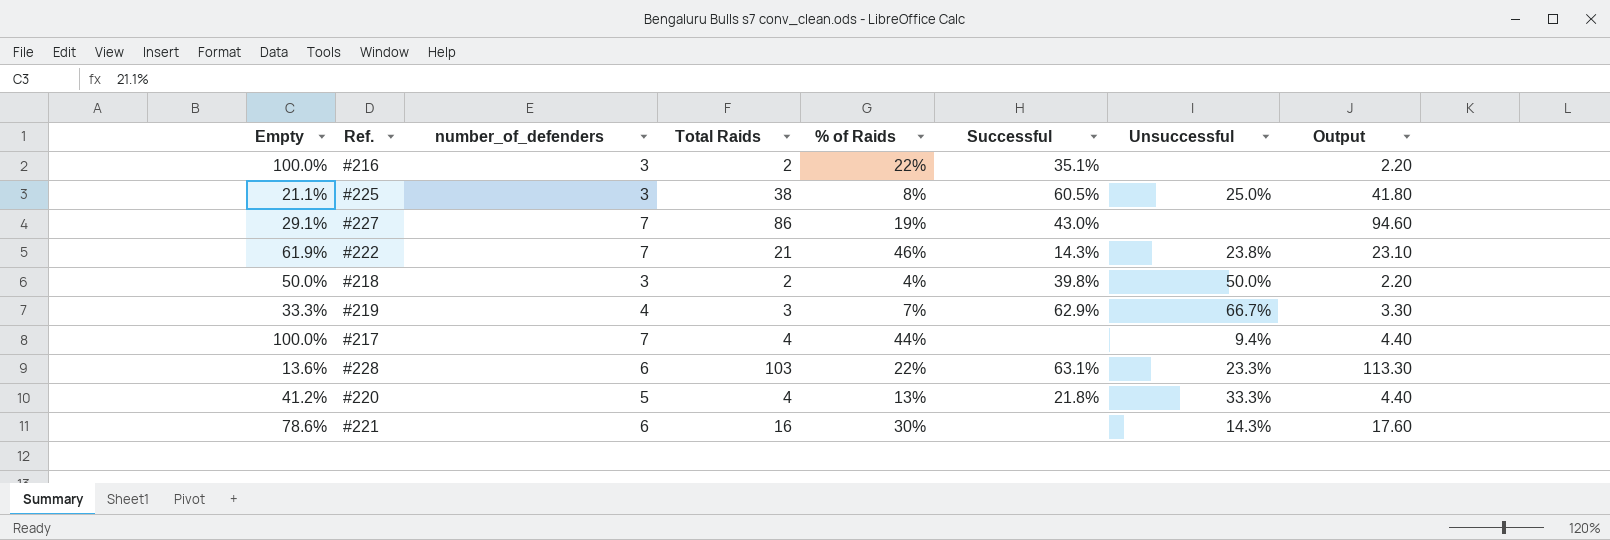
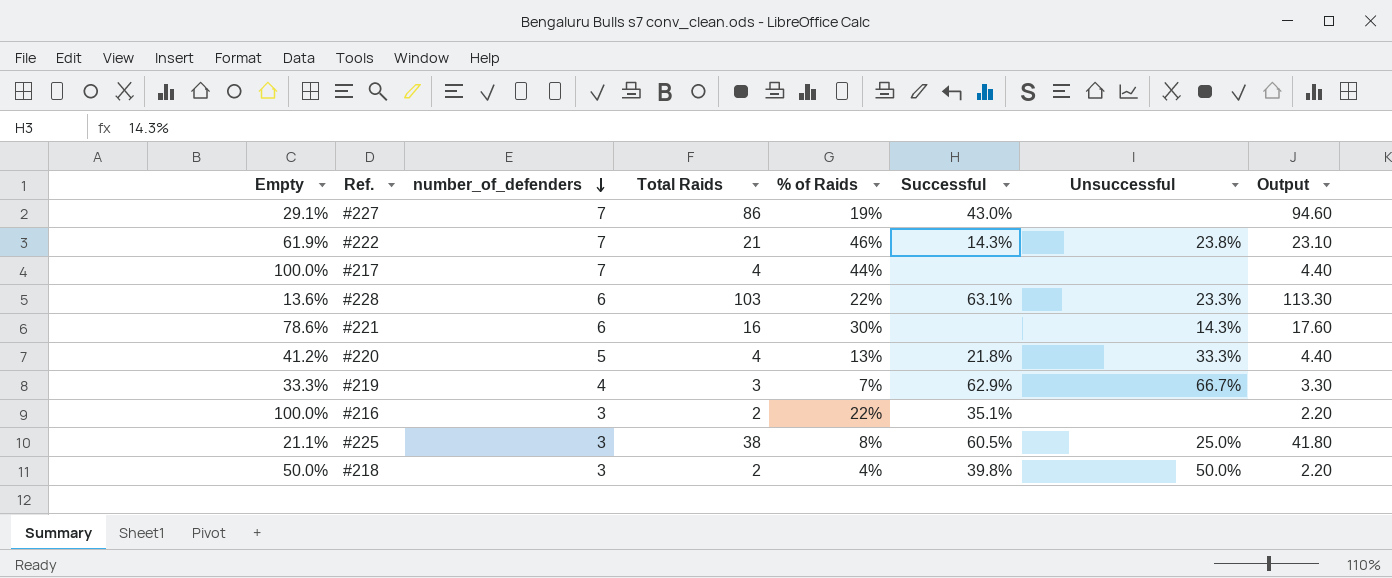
row order: none -> number_of_defenders descending
#217 | Unsuccessful: 9.4% -> none

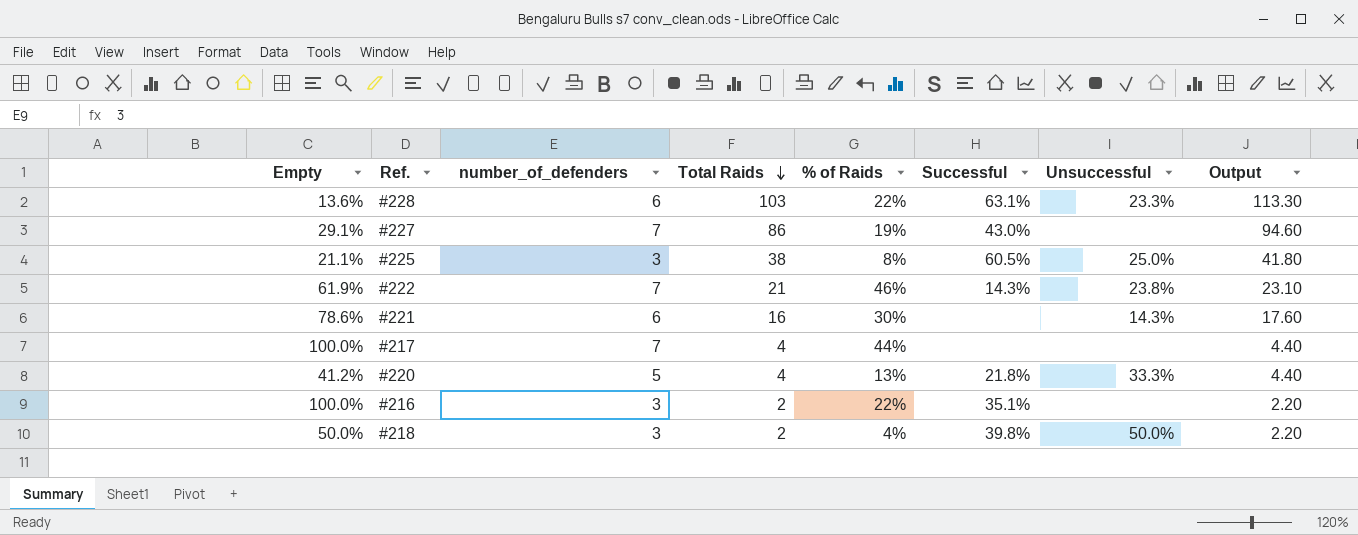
row order: number_of_defenders descending -> Total Raids descending
row #219: 33.3% | 4 | 3 | 7% | 62.9% | 66.7% | 3.30 -> none

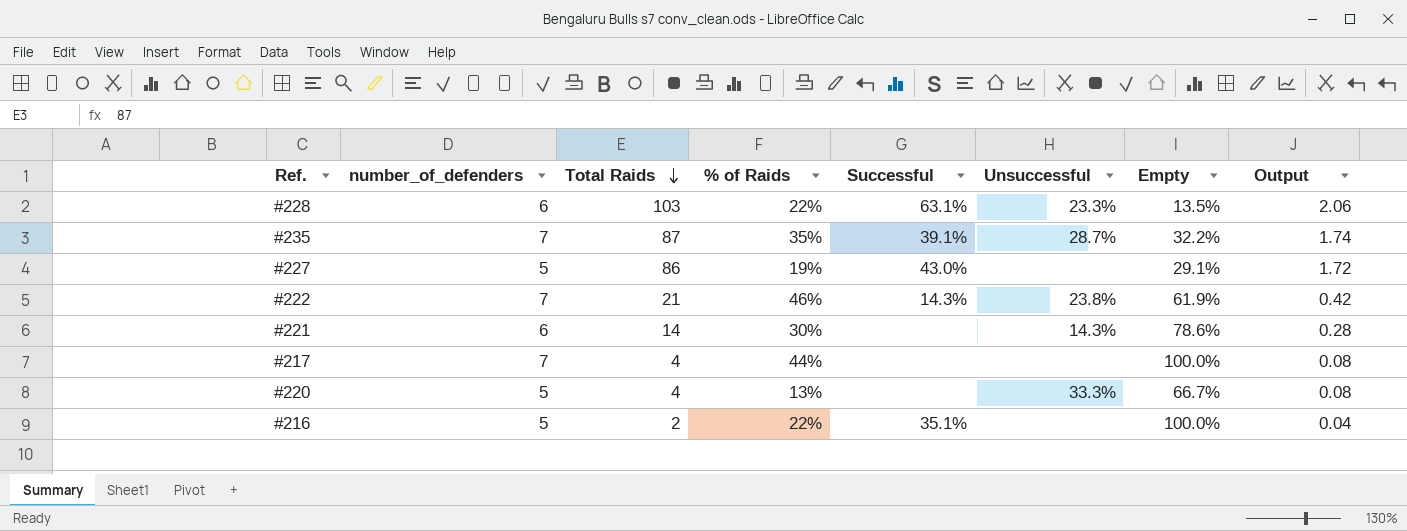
column Empty | position: 1 -> 7
column Output | formula: [Total Raids] * 1.1 -> [Total Raids] * 0.02
row #225: 21.1% | 3 | 38 | 8% | 60.5% | 25.0% | 41.80 -> none
row #218: 50.0% | 3 | 2 | 4% | 39.8% | 50.0% | 2.20 -> none
#228 | Empty: 13.6% -> 13.5%
row #235: none -> 7 | 87 | 35% | 39.1% | 28.7% | 32.2% | 1.74
#227 | number_of_defenders: 7 -> 5
#221 | Total Raids: 16 -> 14
#220 | Successful: 21.8% -> none
#220 | Empty: 41.2% -> 66.7%
#216 | number_of_defenders: 3 -> 5

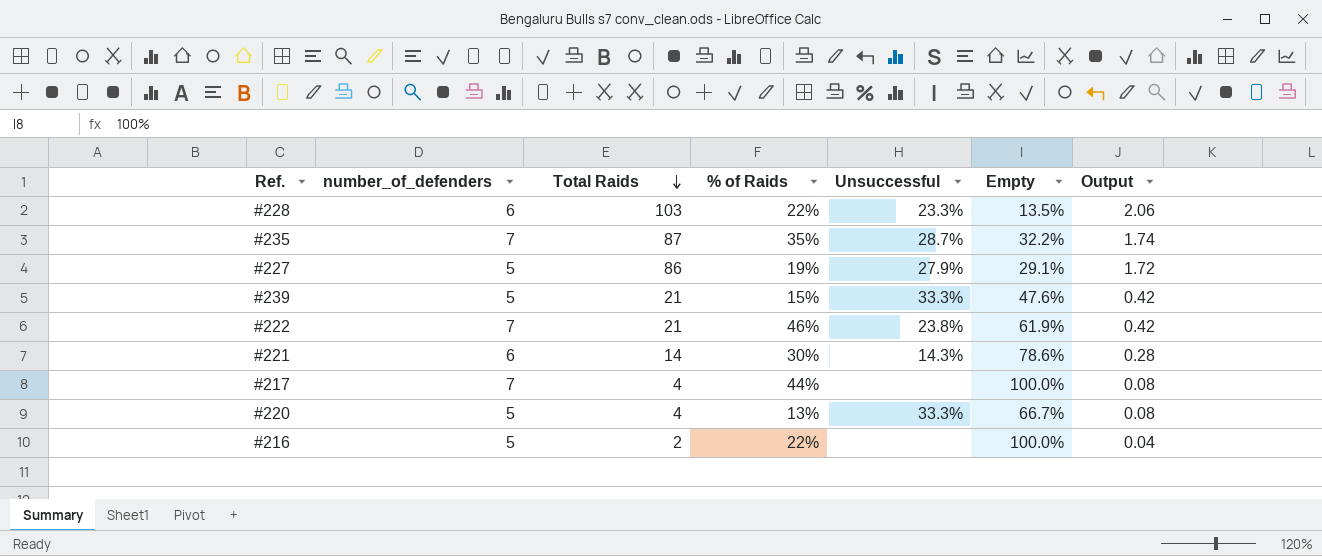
column Successful | position: 5 -> none
#227 | Unsuccessful: none -> 27.9%
row #239: none -> 5 | 21 | 15% | 33.3% | 47.6% | 0.42

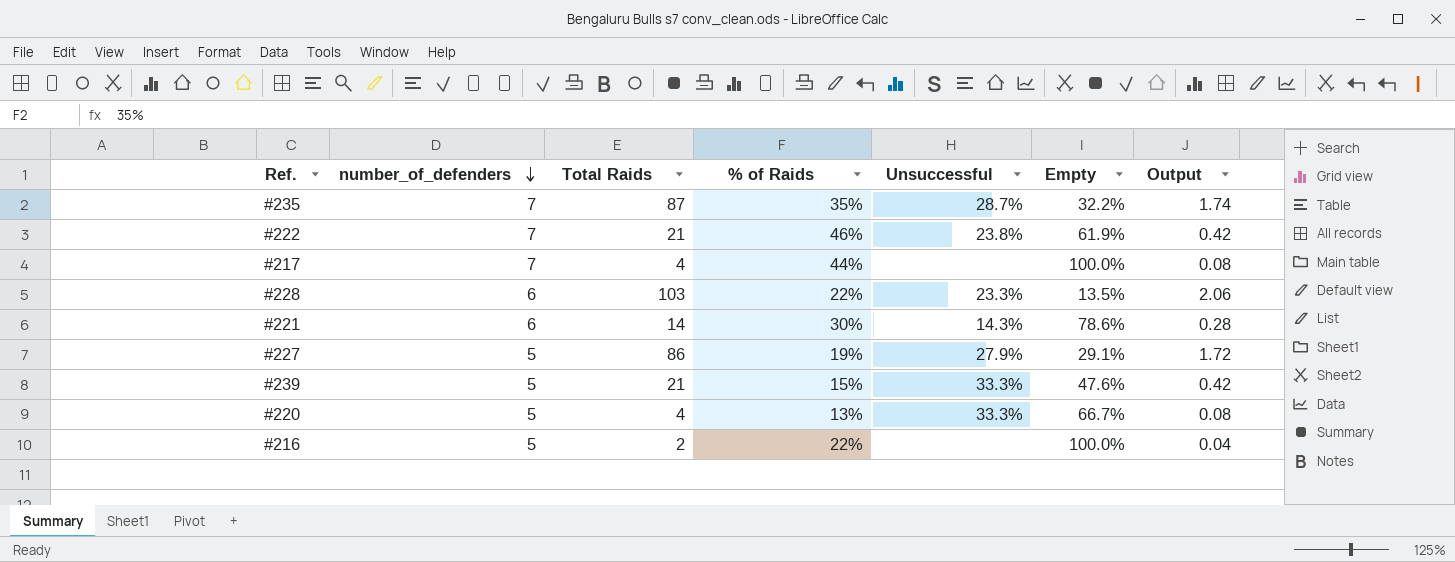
row order: Total Raids descending -> number_of_defenders descending

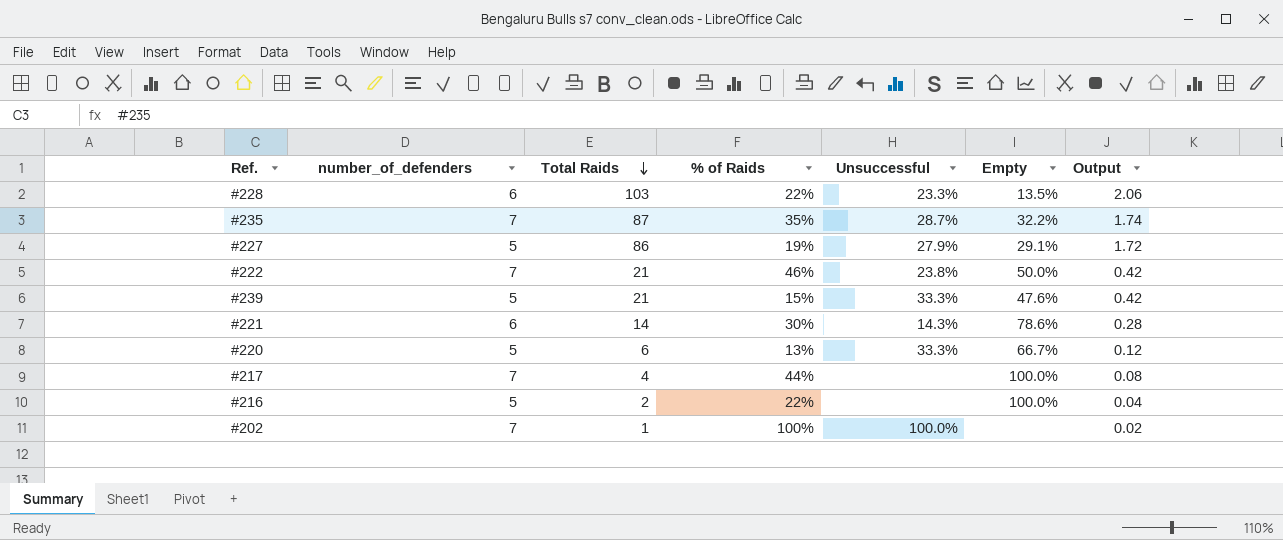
row order: number_of_defenders descending -> Total Raids descending
#222 | Empty: 61.9% -> 50.0%
#220 | Total Raids: 4 -> 6
#220 | Output: 0.08 -> 0.12
row #202: none -> 7 | 1 | 100% | 100.0% | none | 0.02

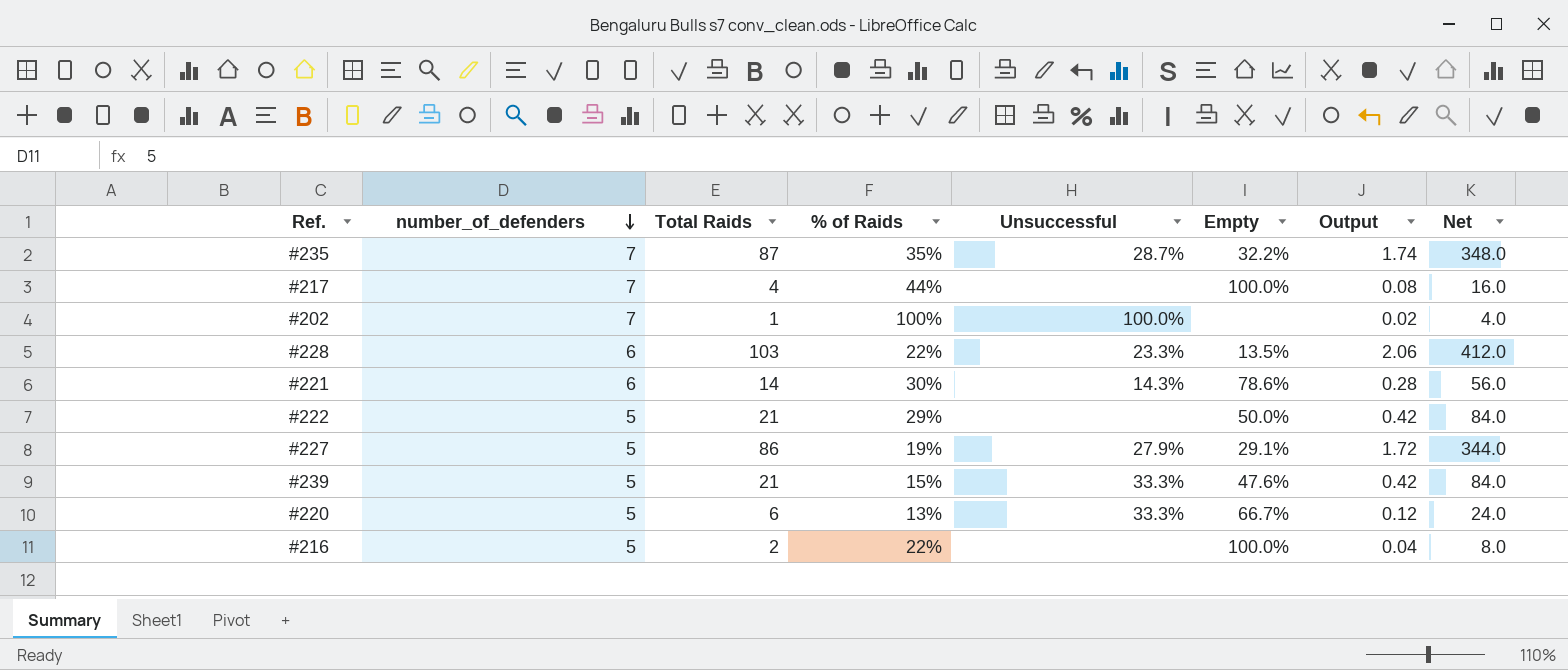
row order: Total Raids descending -> number_of_defenders descending
column Net | formula: none -> [Total Raids] * 4
#222 | number_of_defenders: 7 -> 5
#222 | % of Raids: 46% -> 29%
#222 | Unsuccessful: 23.8% -> none

